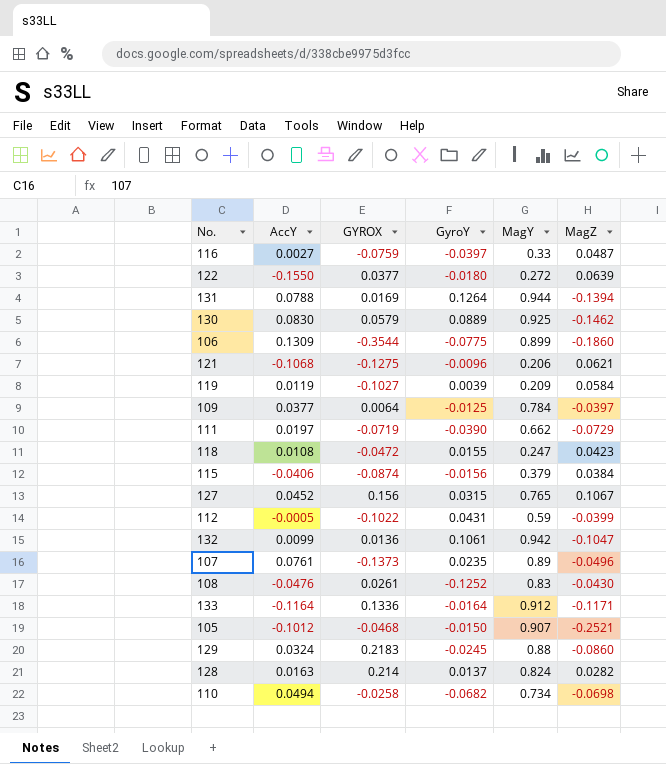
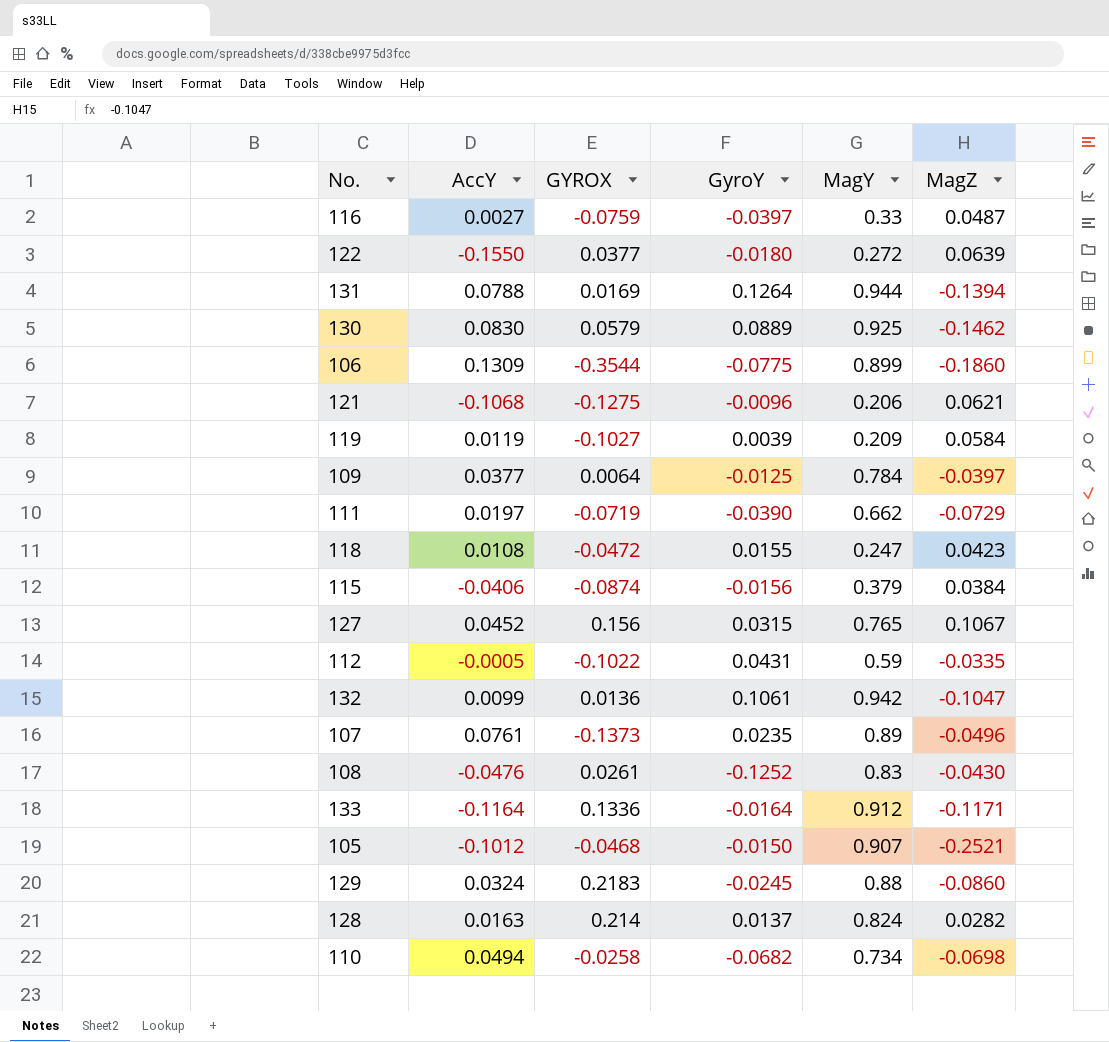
112 | MagZ: -0.0399 -> -0.0335

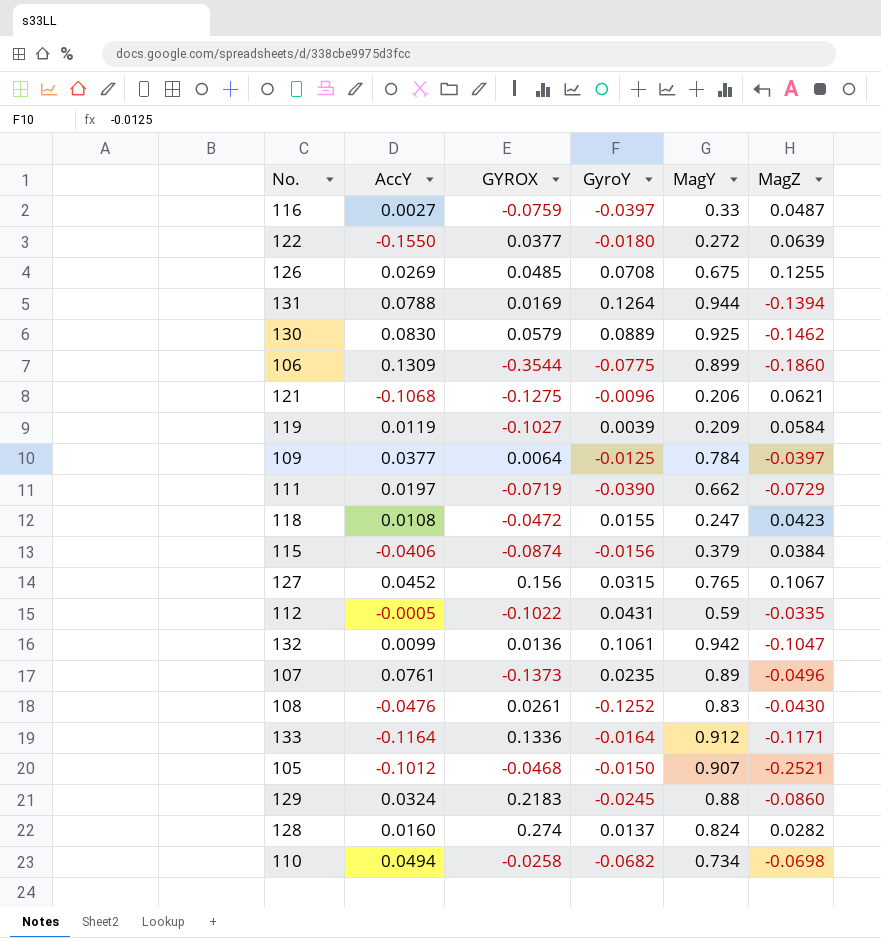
row 126: none -> 0.0269 | 0.0485 | 0.0708 | 0.675 | 0.1255
128 | AccY: 0.0163 -> 0.0160
128 | GYROX: 0.214 -> 0.274

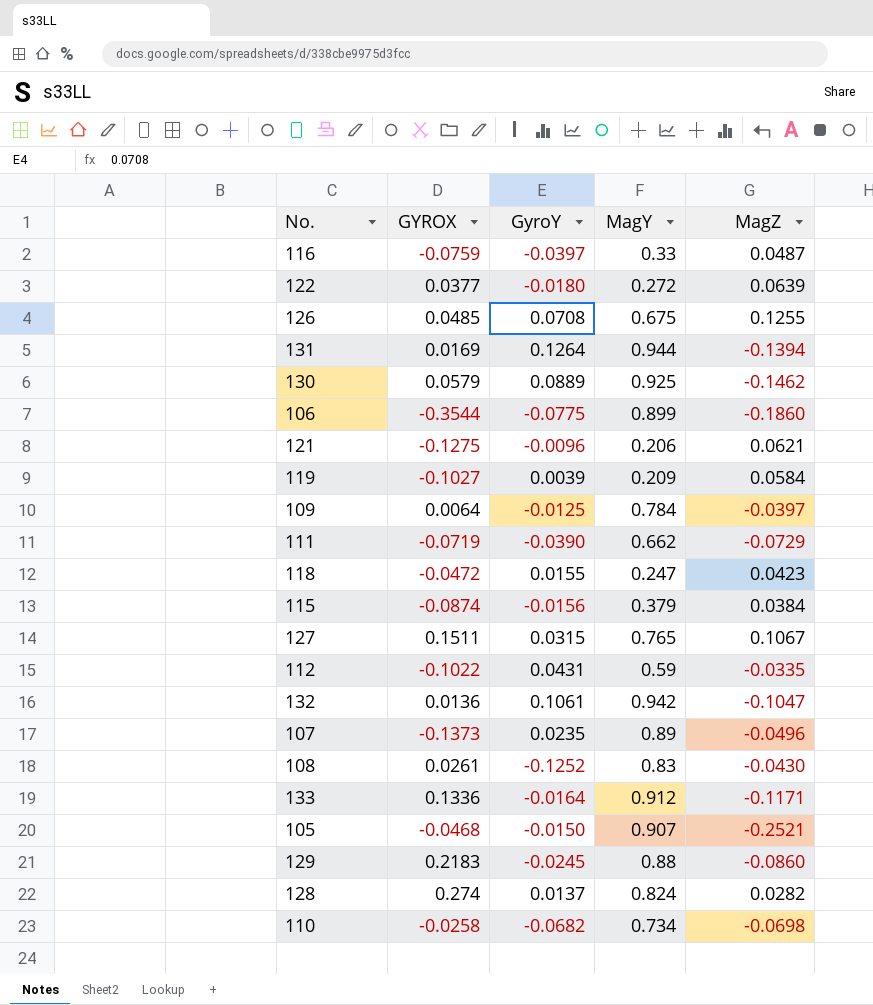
column AccY | position: 2 -> none
127 | GYROX: 0.156 -> 0.1511

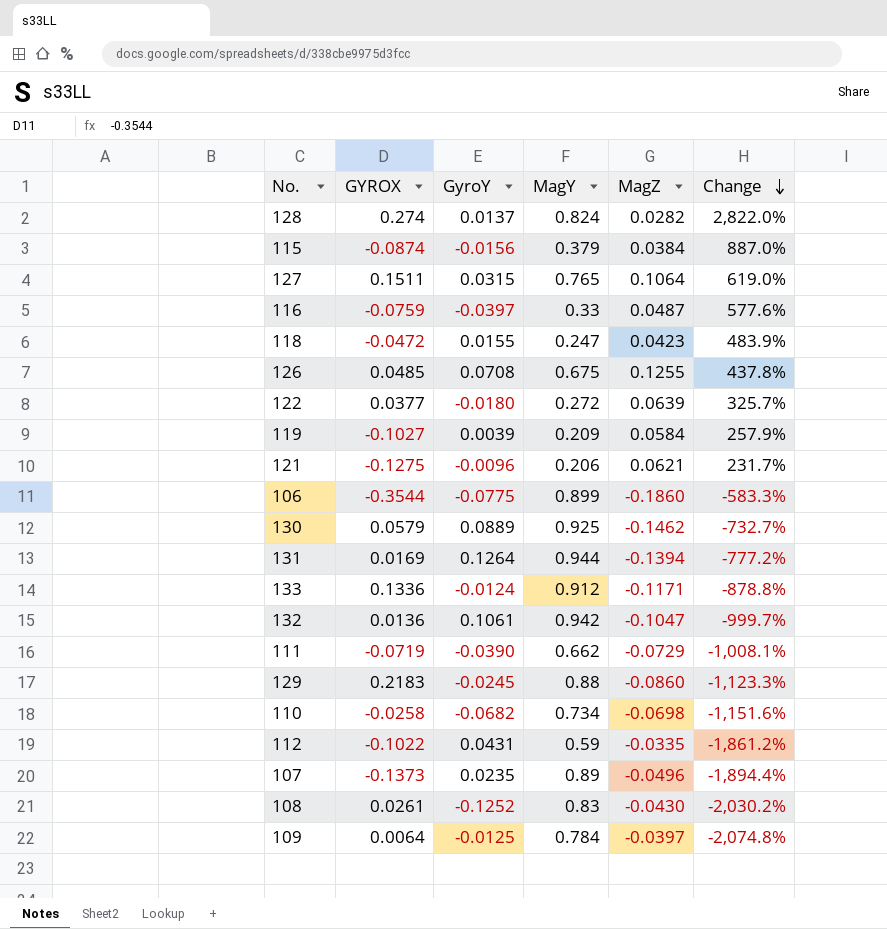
row order: none -> Change descending
column Change | formula: none -> ([MagY] - [MagZ]) / [MagZ]
row 105: -0.0468 | -0.0150 | 0.907 | -0.2521 -> none
127 | MagZ: 0.1067 -> 0.1064
133 | GyroY: -0.0164 -> -0.0124

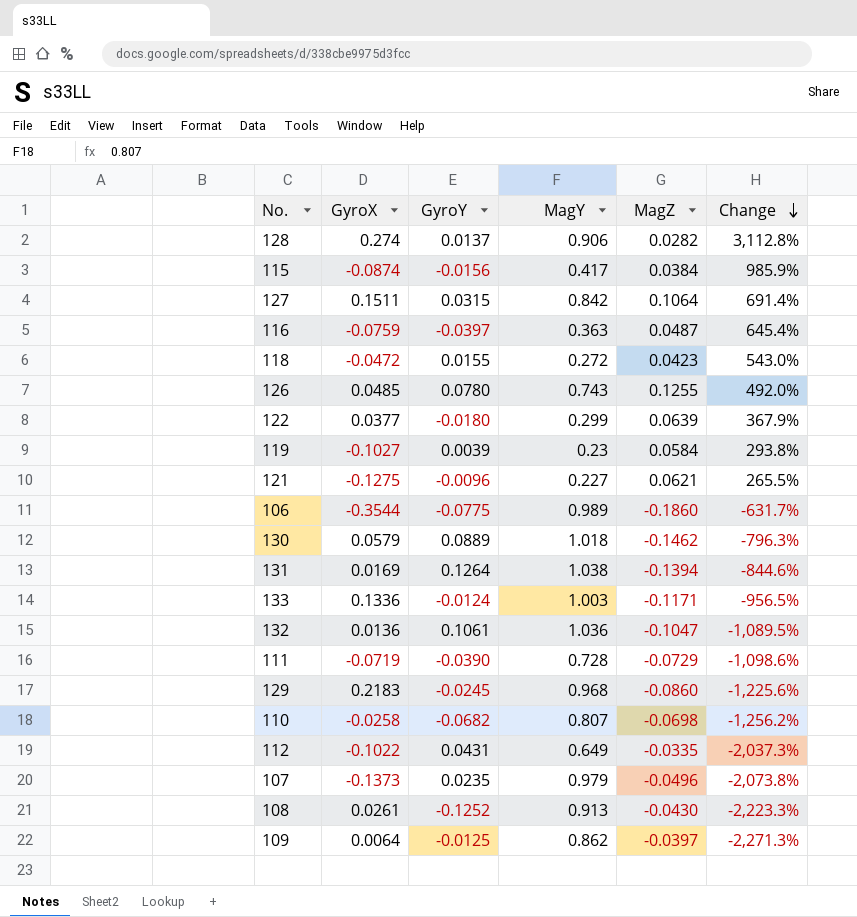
column name: GYROX -> GyroX
128 | MagY: 0.824 -> 0.906
128 | Change: 2,822.0% -> 3,112.8%
115 | MagY: 0.379 -> 0.417
115 | Change: 887.0% -> 985.9%
127 | MagY: 0.765 -> 0.842
127 | Change: 619.0% -> 691.4%
116 | MagY: 0.33 -> 0.363
116 | Change: 577.6% -> 645.4%
118 | MagY: 0.247 -> 0.272
118 | Change: 483.9% -> 543.0%
126 | GyroY: 0.0708 -> 0.0780
126 | MagY: 0.675 -> 0.743
126 | Change: 437.8% -> 492.0%
122 | MagY: 0.272 -> 0.299
122 | Change: 325.7% -> 367.9%
119 | MagY: 0.209 -> 0.23
119 | Change: 257.9% -> 293.8%
121 | MagY: 0.206 -> 0.227
121 | Change: 231.7% -> 265.5%
106 | MagY: 0.899 -> 0.989
106 | Change: -583.3% -> -631.7%
130 | MagY: 0.925 -> 1.018
130 | Change: -732.7% -> -796.3%
131 | MagY: 0.944 -> 1.038
131 | Change: -777.2% -> -844.6%
133 | MagY: 0.912 -> 1.003
133 | Change: -878.8% -> -956.5%
132 | MagY: 0.942 -> 1.036
132 | Change: -999.7% -> -1,089.5%
111 | MagY: 0.662 -> 0.728
111 | Change: -1,008.1% -> -1,098.6%
129 | MagY: 0.88 -> 0.968
129 | Change: -1,123.3% -> -1,225.6%
110 | MagY: 0.734 -> 0.807
110 | Change: -1,151.6% -> -1,256.2%
112 | MagY: 0.59 -> 0.649
112 | Change: -1,861.2% -> -2,037.3%
107 | MagY: 0.89 -> 0.979
107 | Change: -1,894.4% -> -2,073.8%
108 | MagY: 0.83 -> 0.913
108 | Change: -2,030.2% -> -2,223.3%
109 | MagY: 0.784 -> 0.862
109 | Change: -2,074.8% -> -2,271.3%

